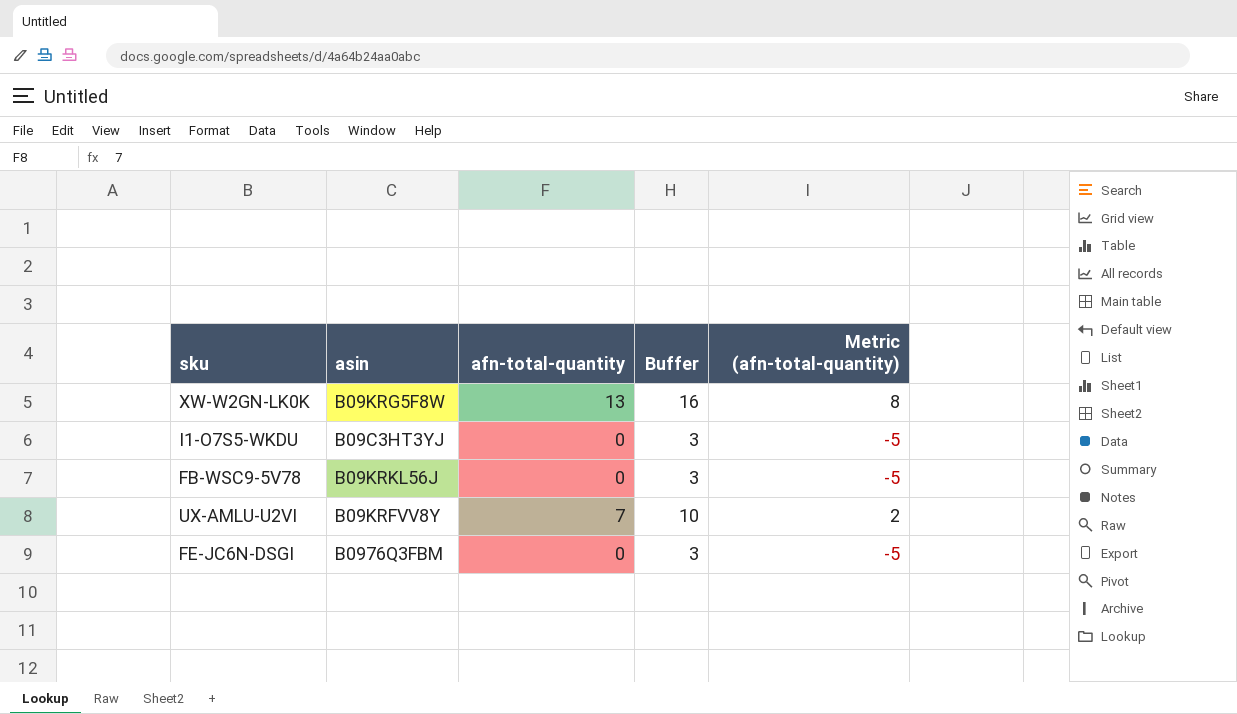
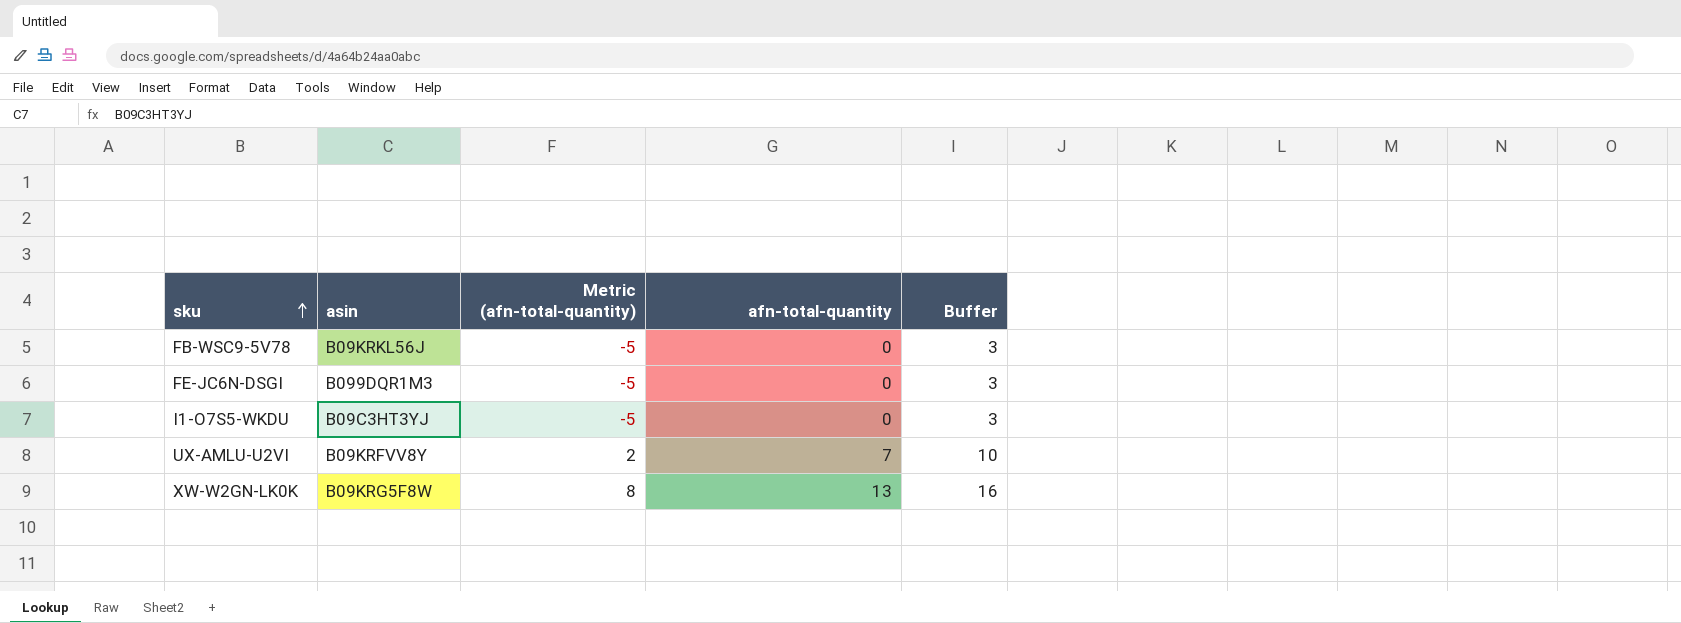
row order: none -> sku ascending
column Metric (afn-total-quantity) | position: 5 -> 3
FE-JC6N-DSGI | asin: B0976Q3FBM -> B099DQR1M3

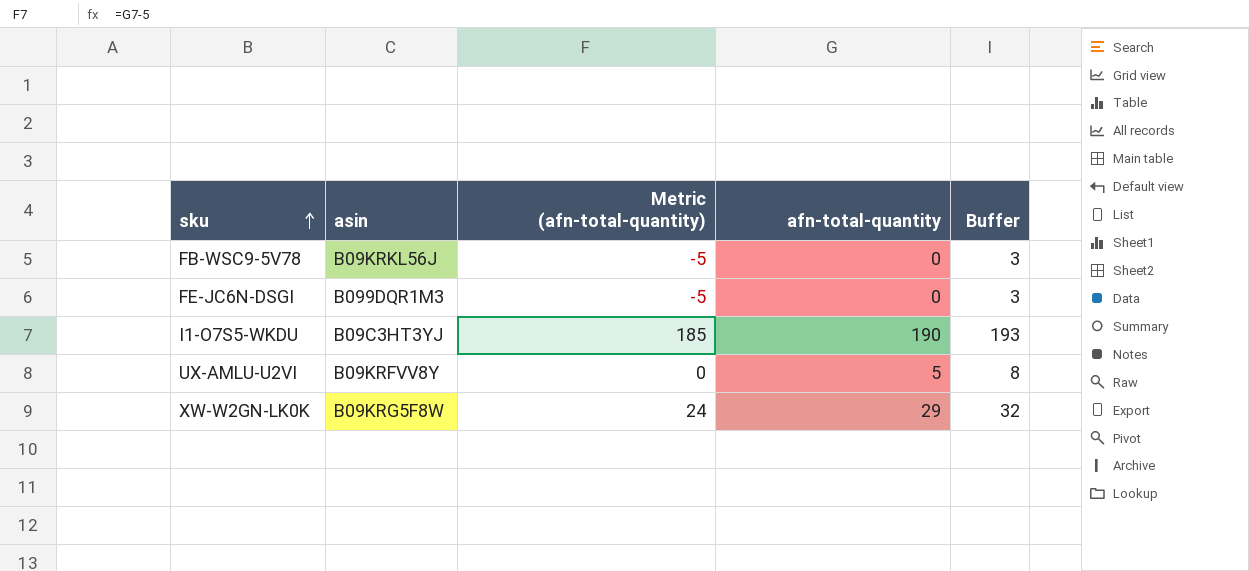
I1-O7S5-WKDU | Metric (afn-total-quantity): -5 -> 185
I1-O7S5-WKDU | afn-total-quantity: 0 -> 190
I1-O7S5-WKDU | Buffer: 3 -> 193
UX-AMLU-U2VI | Metric (afn-total-quantity): 2 -> 0
UX-AMLU-U2VI | afn-total-quantity: 7 -> 5
UX-AMLU-U2VI | Buffer: 10 -> 8
XW-W2GN-LK0K | Metric (afn-total-quantity): 8 -> 24
XW-W2GN-LK0K | afn-total-quantity: 13 -> 29
XW-W2GN-LK0K | Buffer: 16 -> 32

